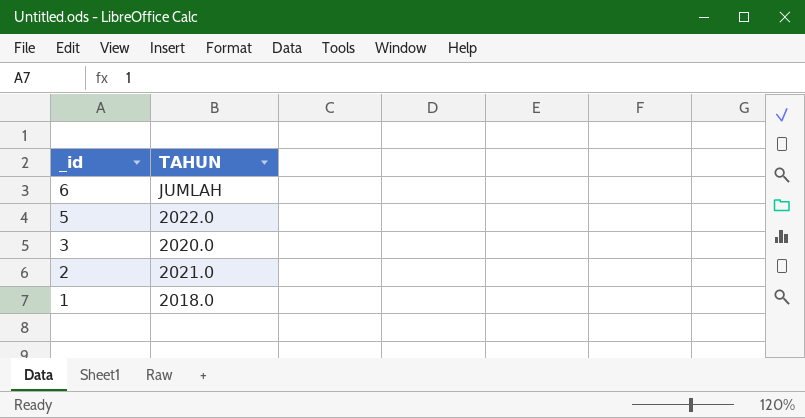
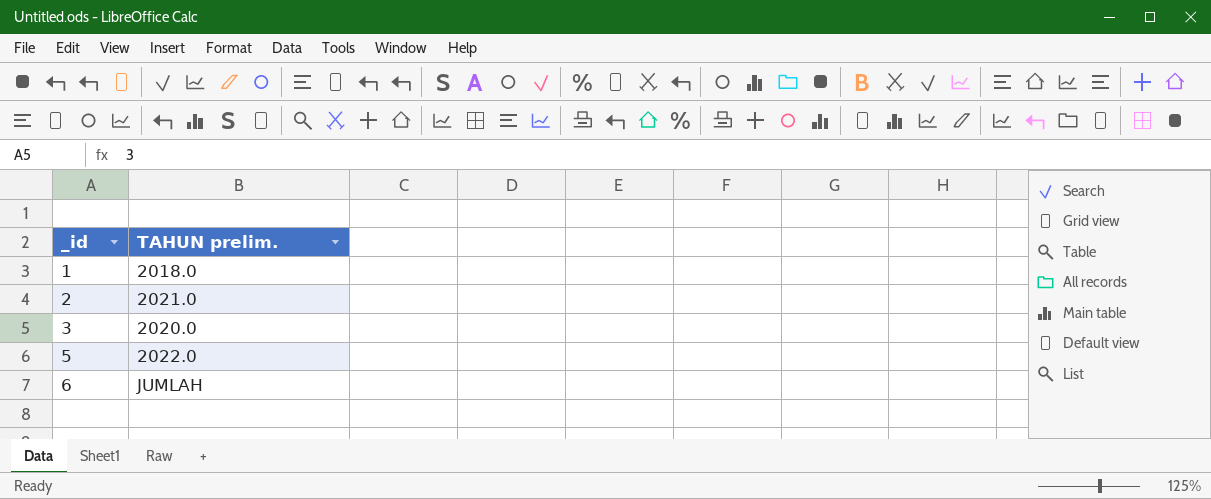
row order: _id descending -> _id ascending
column name: TAHUN -> TAHUN prelim.

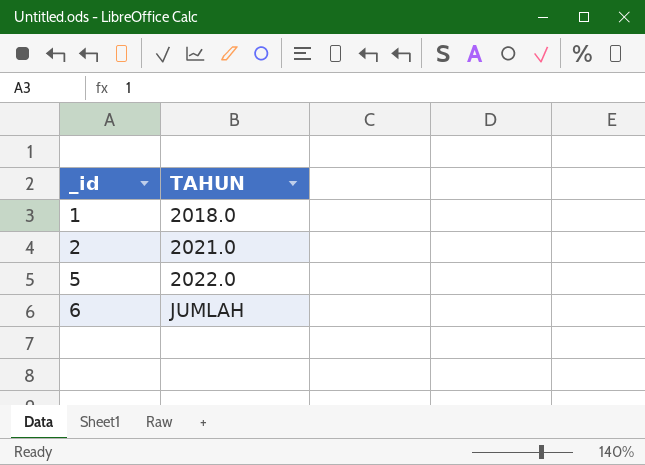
column name: TAHUN prelim. -> TAHUN
row 3: 2020.0 -> none

